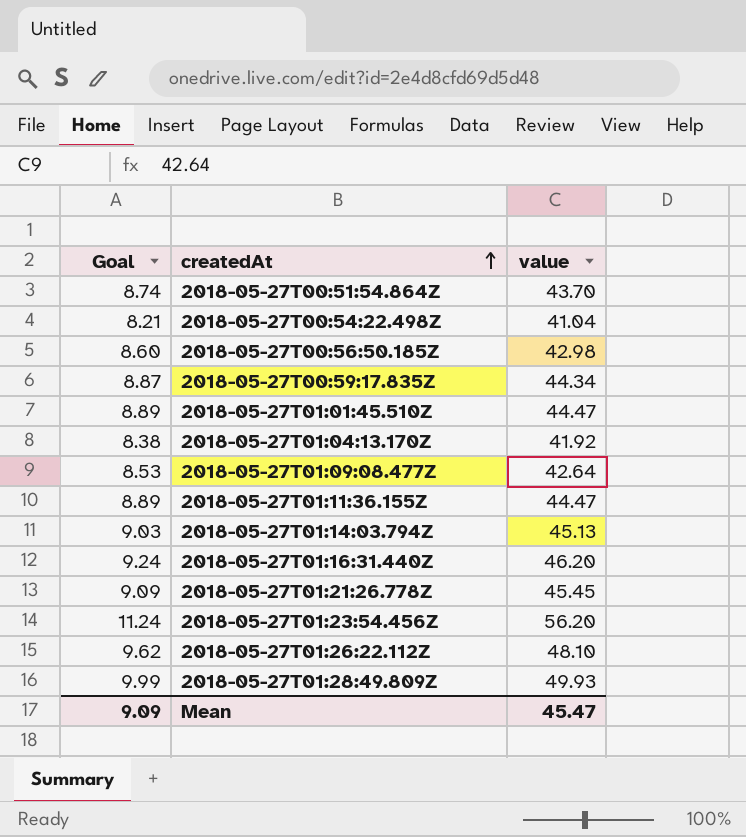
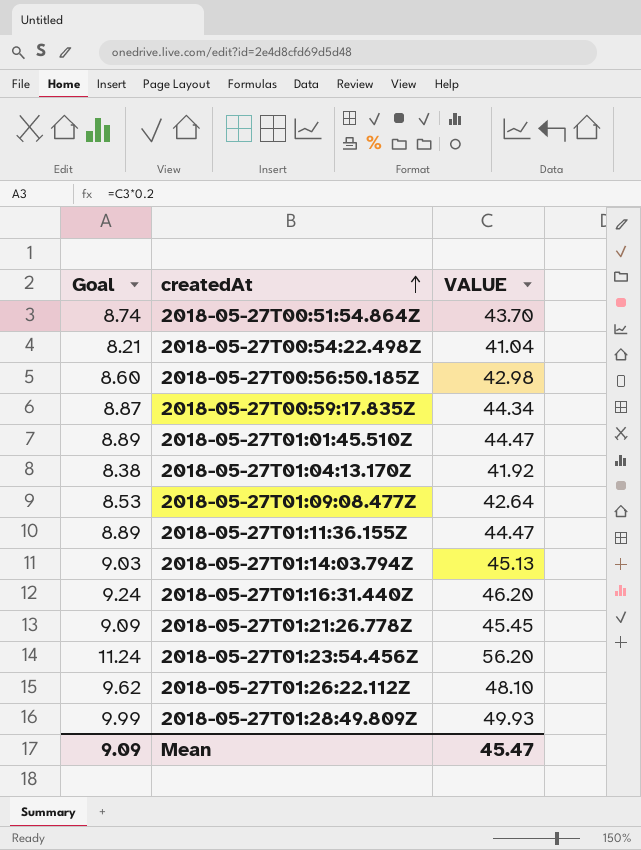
column name: value -> VALUE

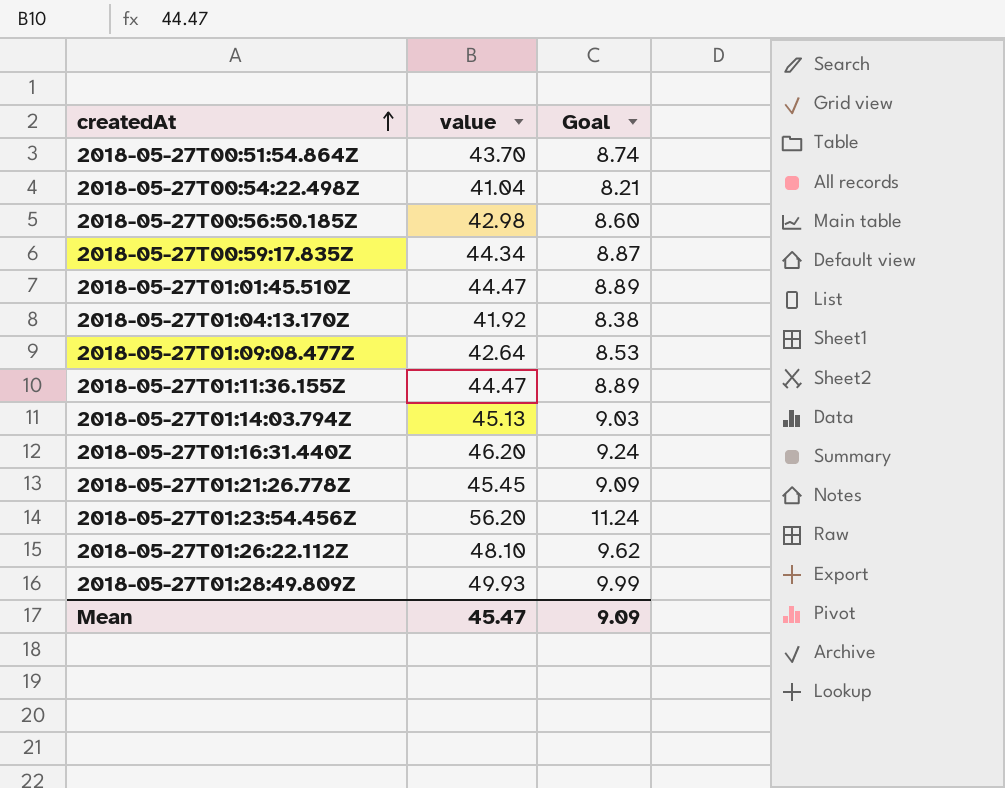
column name: VALUE -> value
column Goal | position: 1 -> 3

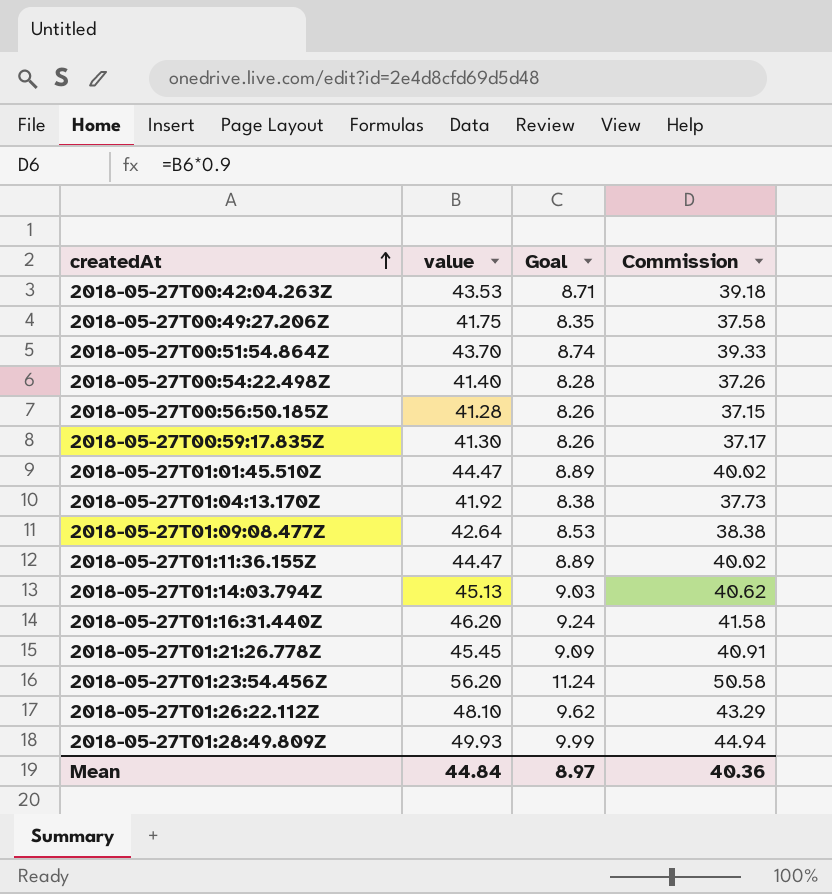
column Commission | formula: none -> [value] * 0.9
row 2018-05-27T00:42:04.263Z: none -> 43.53 | 8.71 | 39.18
row 2018-05-27T00:49:27.206Z: none -> 41.75 | 8.35 | 37.58
2018-05-27T00:54:22.498Z | value: 41.04 -> 41.40
2018-05-27T00:54:22.498Z | Goal: 8.21 -> 8.28
2018-05-27T00:56:50.185Z | value: 42.98 -> 41.28
2018-05-27T00:56:50.185Z | Goal: 8.60 -> 8.26
2018-05-27T00:59:17.835Z | value: 44.34 -> 41.30
2018-05-27T00:59:17.835Z | Goal: 8.87 -> 8.26
Mean | value: 45.47 -> 44.84
Mean | Goal: 9.09 -> 8.97

